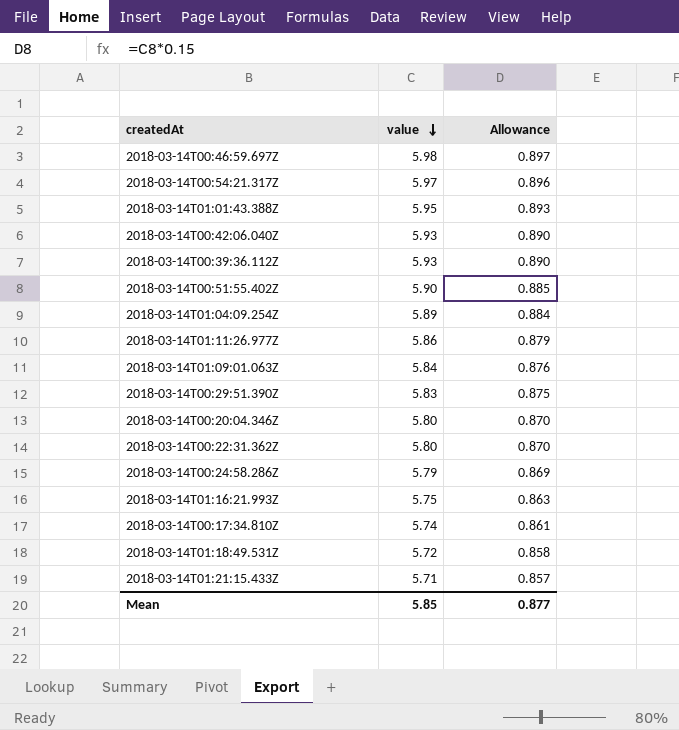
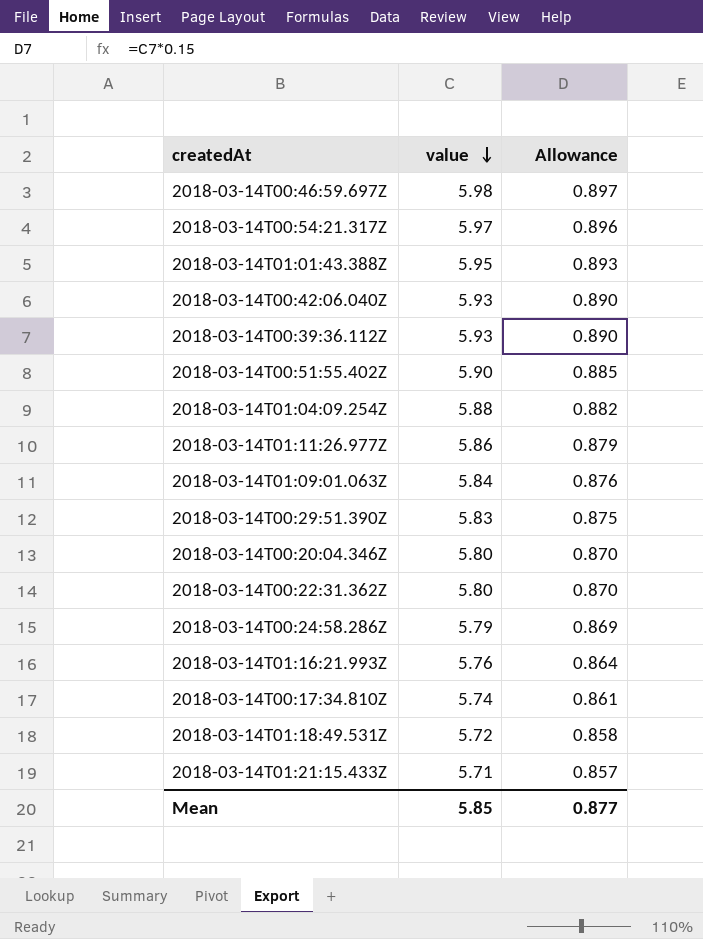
2018-03-14T01:04:09.254Z | value: 5.89 -> 5.88
2018-03-14T01:04:09.254Z | Allowance: 0.884 -> 0.882
2018-03-14T01:16:21.993Z | value: 5.75 -> 5.76
2018-03-14T01:16:21.993Z | Allowance: 0.863 -> 0.864

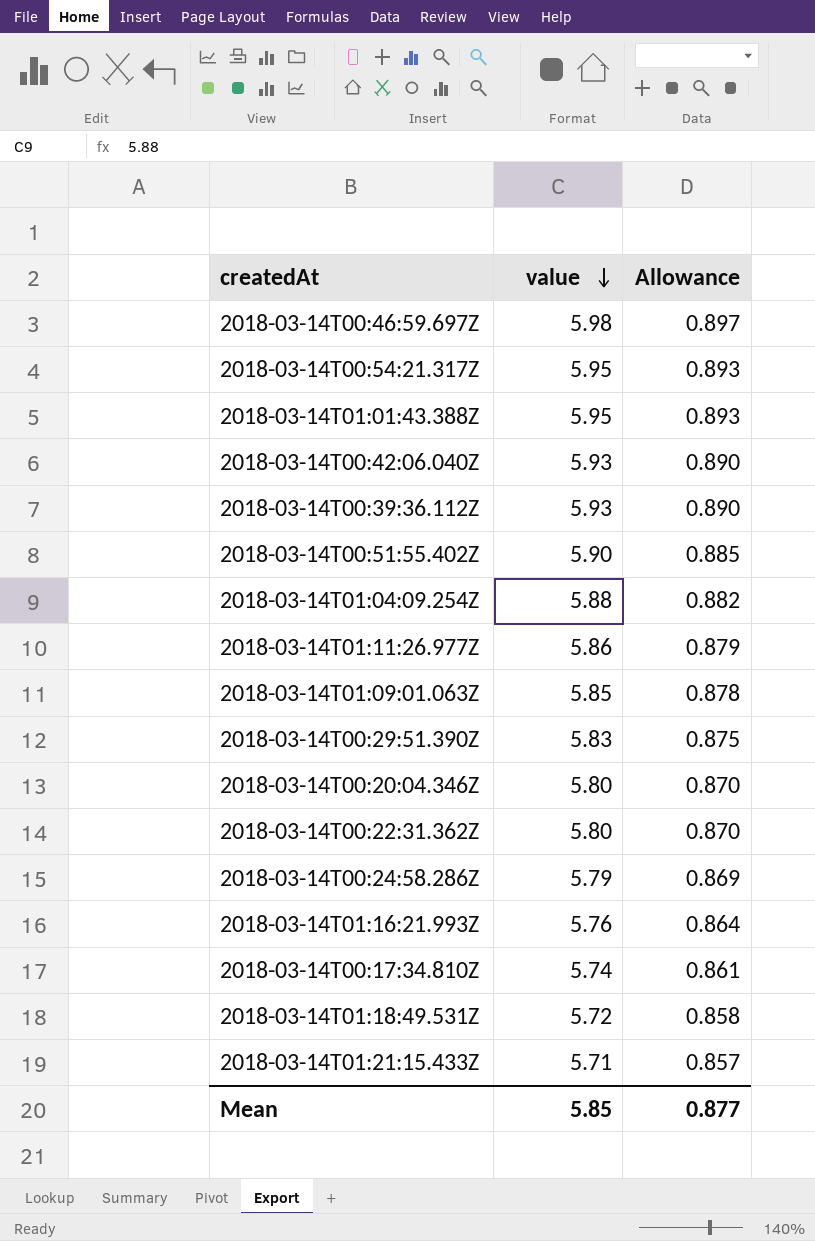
2018-03-14T00:54:21.317Z | value: 5.97 -> 5.95
2018-03-14T00:54:21.317Z | Allowance: 0.896 -> 0.893
2018-03-14T01:09:01.063Z | value: 5.84 -> 5.85
2018-03-14T01:09:01.063Z | Allowance: 0.876 -> 0.878

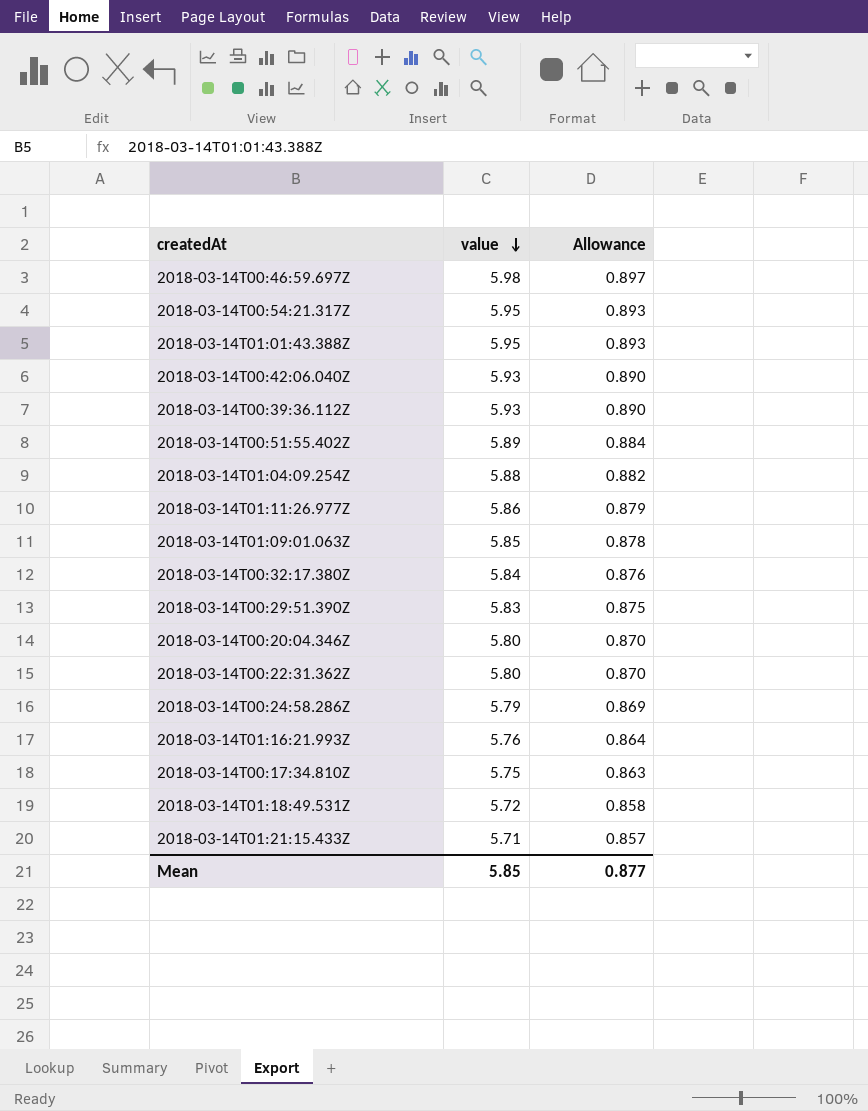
2018-03-14T00:51:55.402Z | value: 5.90 -> 5.89
2018-03-14T00:51:55.402Z | Allowance: 0.885 -> 0.884
row 2018-03-14T00:32:17.380Z: none -> 5.84 | 0.876
2018-03-14T00:17:34.810Z | value: 5.74 -> 5.75
2018-03-14T00:17:34.810Z | Allowance: 0.861 -> 0.863

